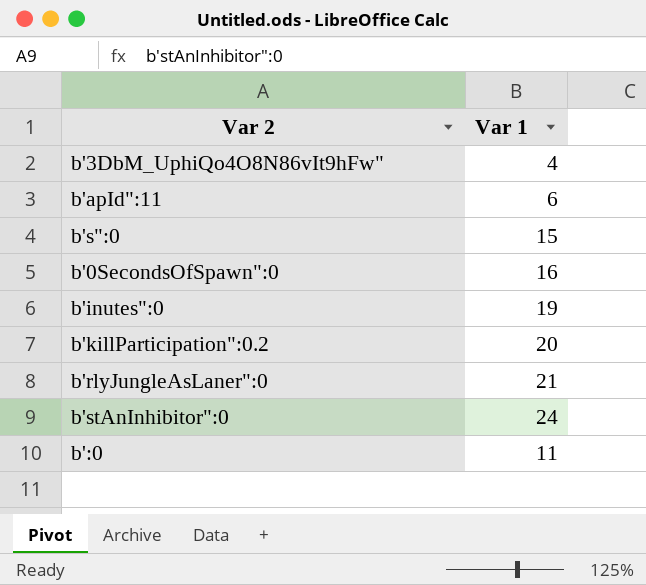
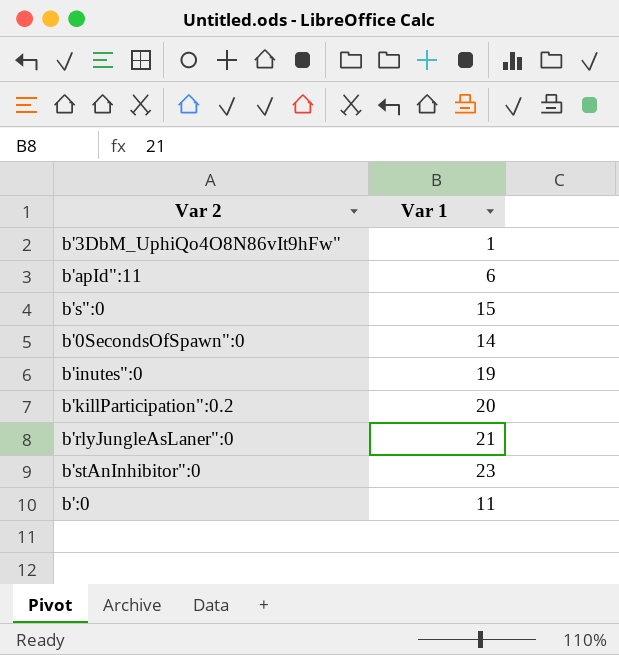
b'3DbM_UphiQo4O8N86vIt9hFw" | Var 1: 4 -> 1
b'0SecondsOfSpawn":0 | Var 1: 16 -> 14
b'stAnInhibitor":0 | Var 1: 24 -> 23

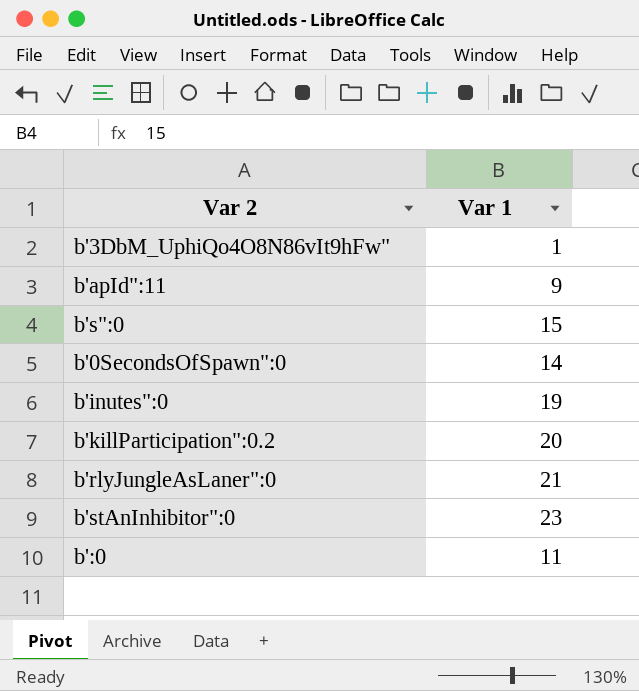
b'apId":11 | Var 1: 6 -> 9

